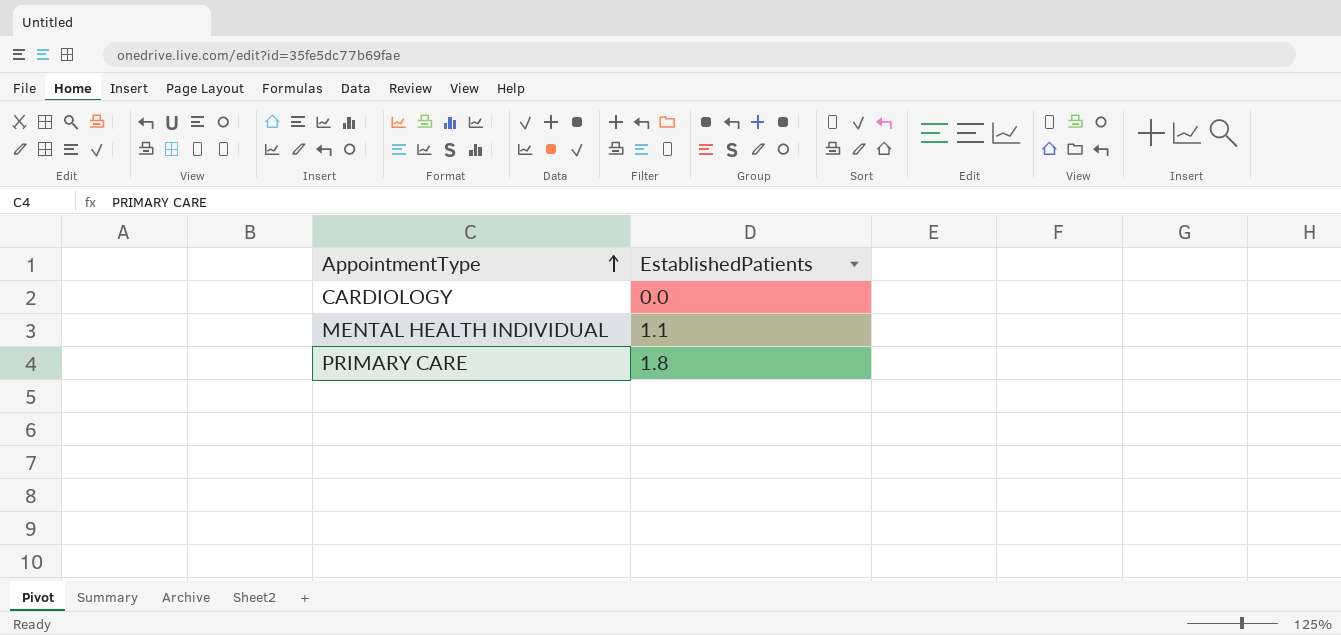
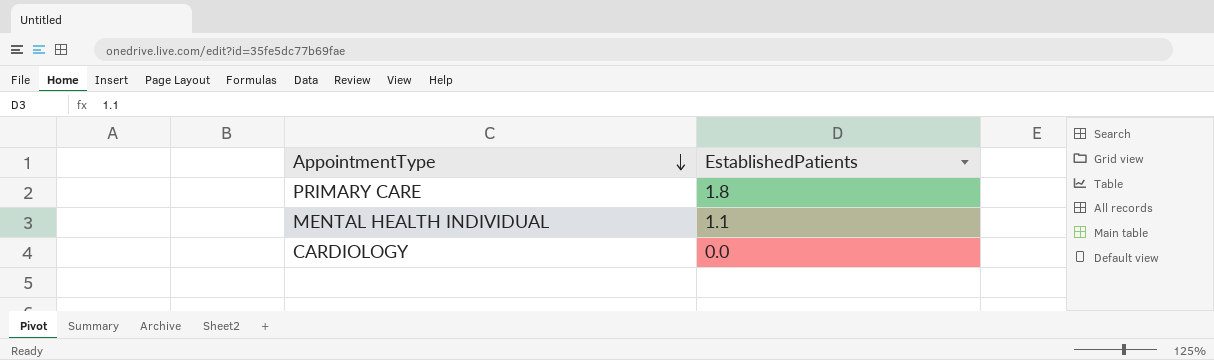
row order: AppointmentType ascending -> AppointmentType descending

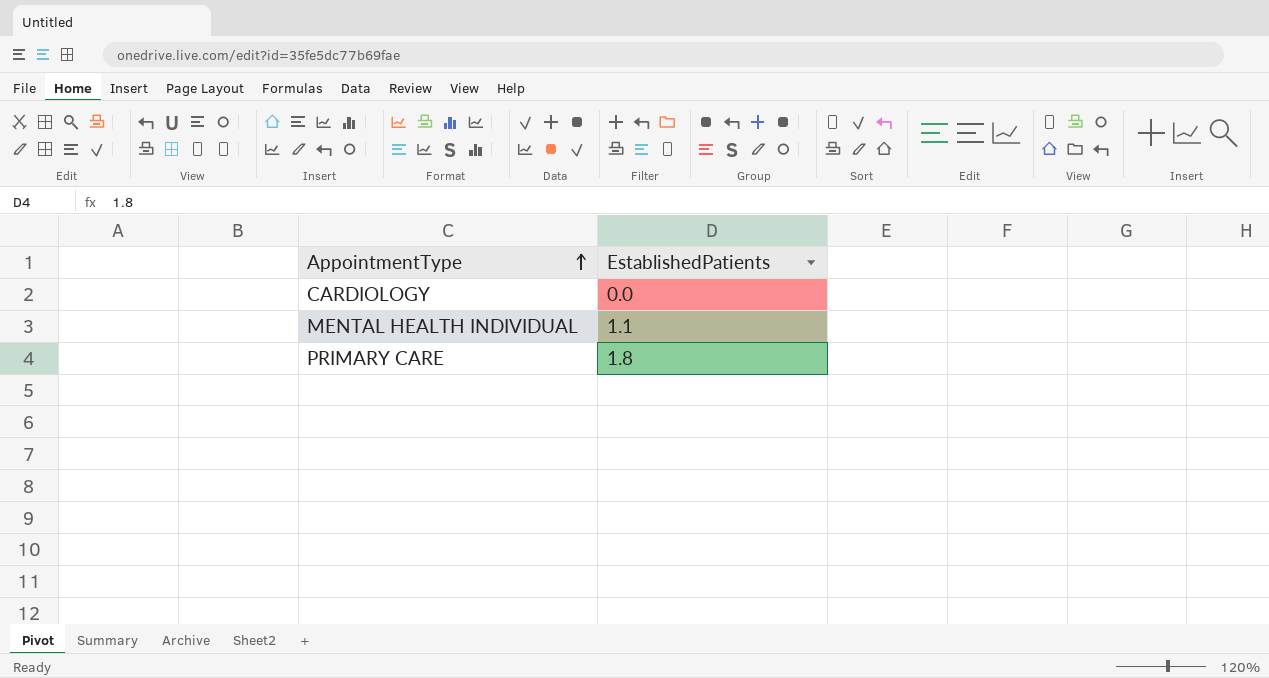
row order: AppointmentType descending -> AppointmentType ascending

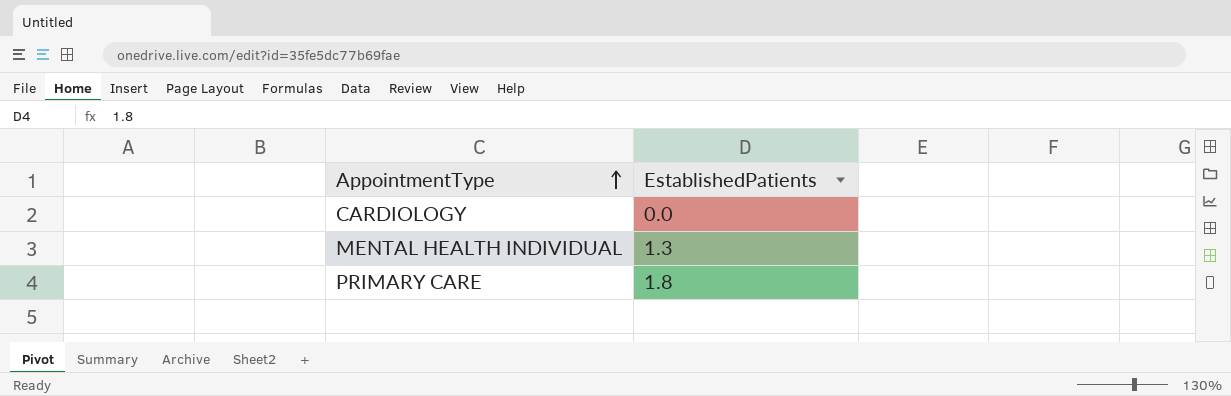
MENTAL HEALTH INDIVIDUAL | EstablishedPatients: 1.1 -> 1.3

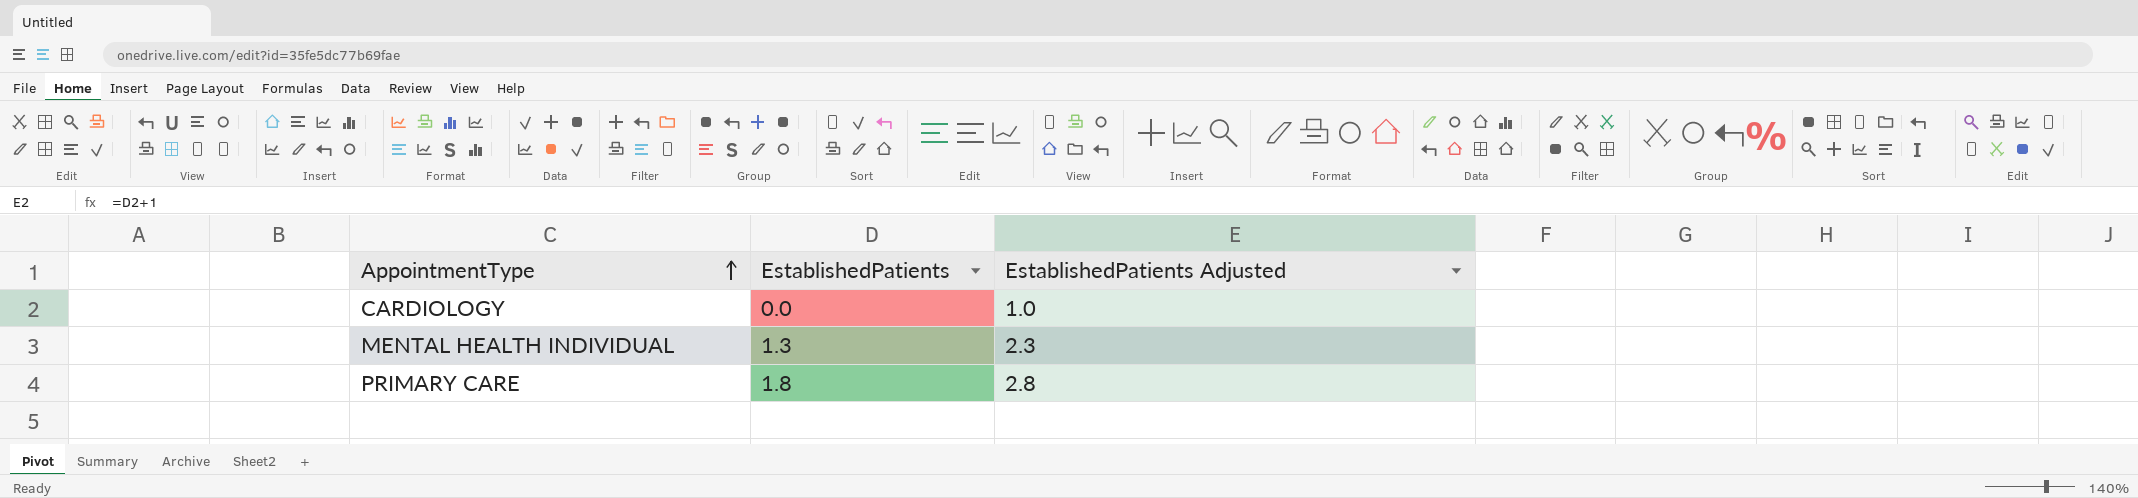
column EstablishedPatients Adjusted | formula: none -> [EstablishedPatients] + 1

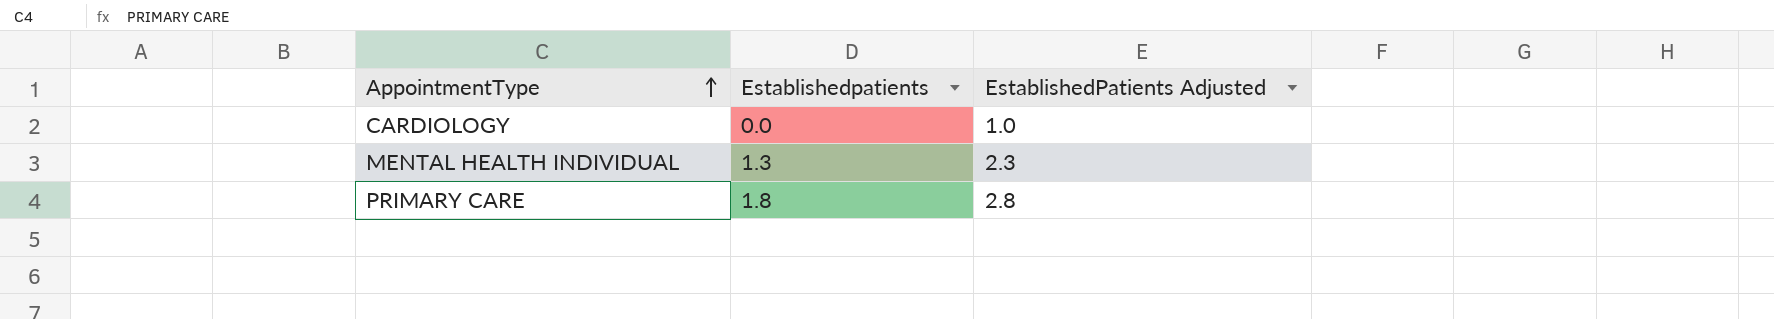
column name: EstablishedPatients -> Establishedpatients

